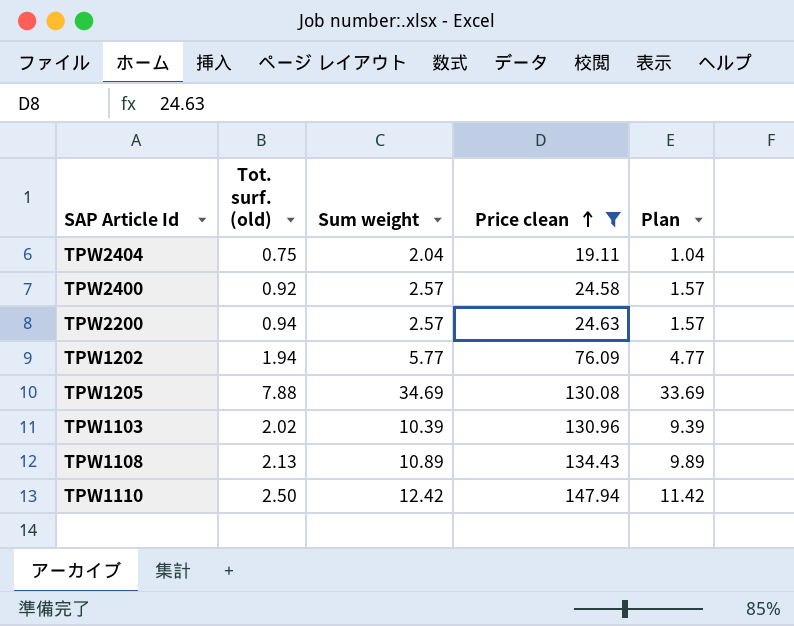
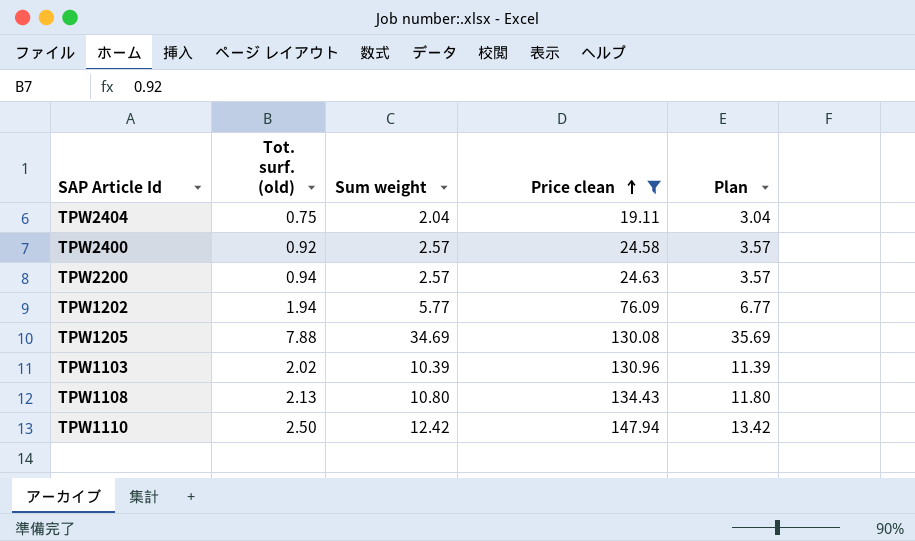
column Plan | formula: [Sum weight] - 1 -> [Sum weight] + 1
TPW1108 | Sum weight: 10.89 -> 10.80

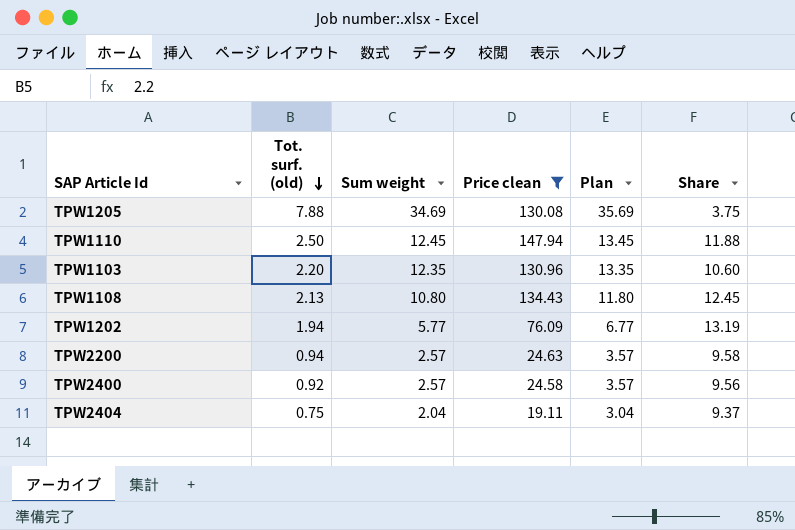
row order: Price clean ascending -> Tot. surf. (old) descending
column Share | formula: none -> [Price clean] / [Sum weight]
TPW1110 | Sum weight: 12.42 -> 12.45
TPW1110 | Plan: 13.42 -> 13.45
TPW1103 | Tot. surf. (old): 2.02 -> 2.20
TPW1103 | Sum weight: 10.39 -> 12.35
TPW1103 | Plan: 11.39 -> 13.35

